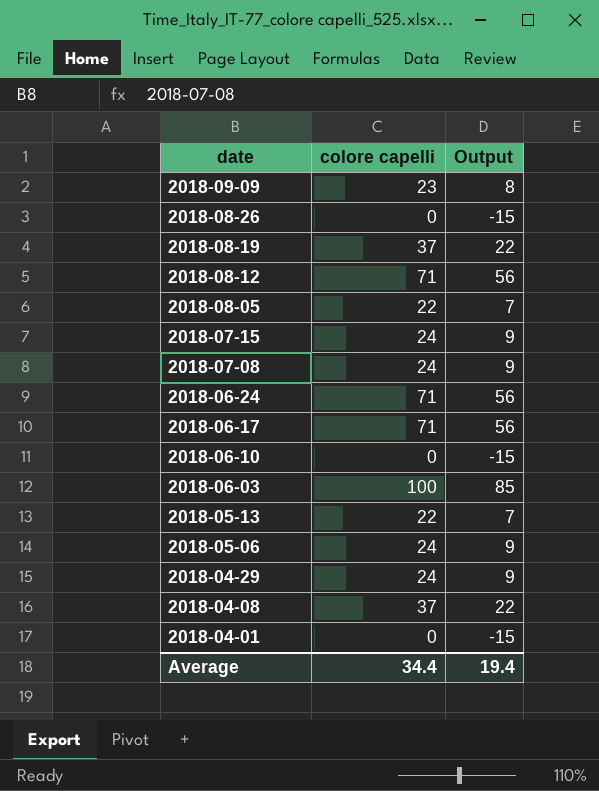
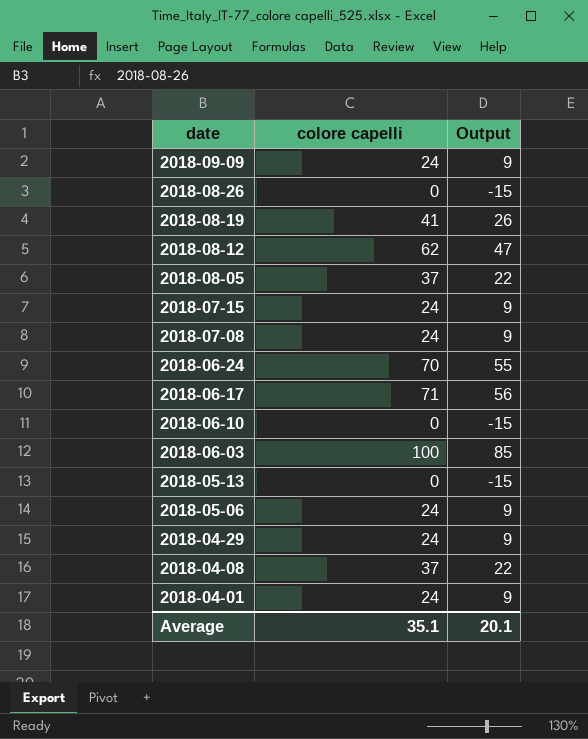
2018-09-09 | colore capelli: 23 -> 24
2018-09-09 | Output: 8 -> 9
2018-08-19 | colore capelli: 37 -> 41
2018-08-19 | Output: 22 -> 26
2018-08-12 | colore capelli: 71 -> 62
2018-08-12 | Output: 56 -> 47
2018-08-05 | colore capelli: 22 -> 37
2018-08-05 | Output: 7 -> 22
2018-06-24 | colore capelli: 71 -> 70
2018-06-24 | Output: 56 -> 55
2018-05-13 | colore capelli: 22 -> 0
2018-05-13 | Output: 7 -> -15
2018-04-01 | colore capelli: 0 -> 24
2018-04-01 | Output: -15 -> 9
Average | colore capelli: 34.4 -> 35.1
Average | Output: 19.4 -> 20.1

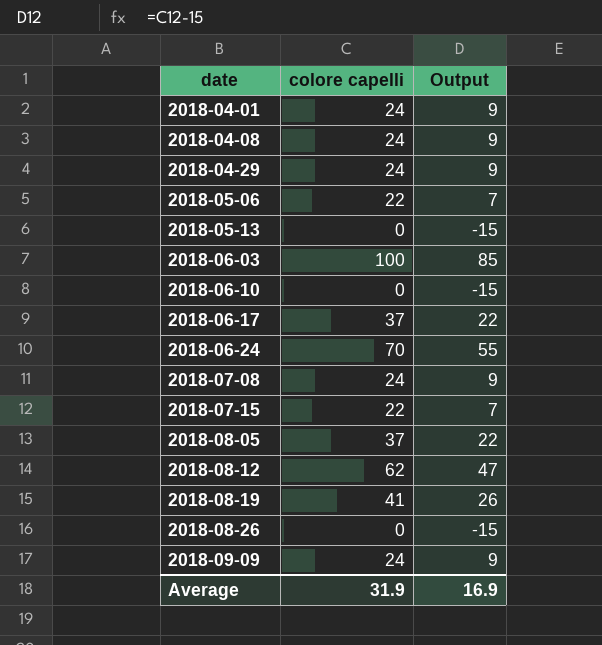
row order: date descending -> date ascending
2018-04-08 | colore capelli: 37 -> 24
2018-04-08 | Output: 22 -> 9
2018-05-06 | colore capelli: 24 -> 22
2018-05-06 | Output: 9 -> 7
2018-06-17 | colore capelli: 71 -> 37
2018-06-17 | Output: 56 -> 22
2018-07-15 | colore capelli: 24 -> 22
2018-07-15 | Output: 9 -> 7
Average | colore capelli: 35.1 -> 31.9
Average | Output: 20.1 -> 16.9

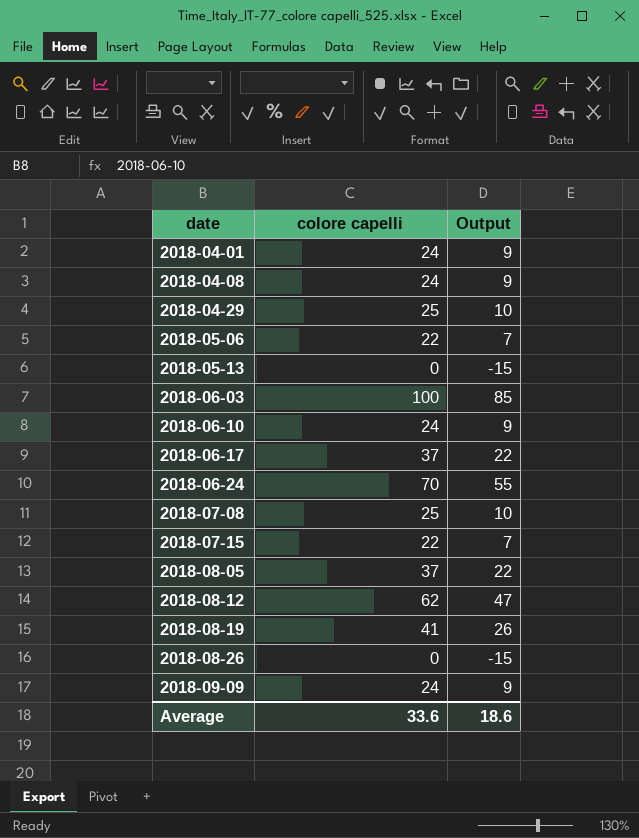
2018-04-29 | colore capelli: 24 -> 25
2018-04-29 | Output: 9 -> 10
2018-06-10 | colore capelli: 0 -> 24
2018-06-10 | Output: -15 -> 9
2018-07-08 | colore capelli: 24 -> 25
2018-07-08 | Output: 9 -> 10
Average | colore capelli: 31.9 -> 33.6
Average | Output: 16.9 -> 18.6

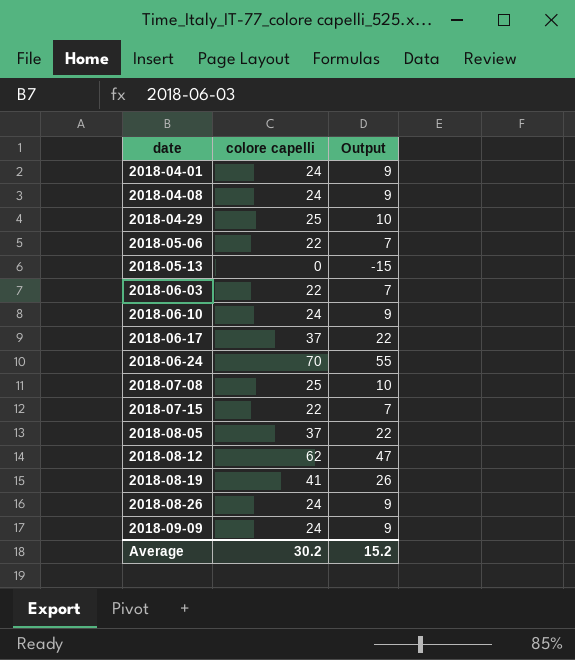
2018-06-03 | colore capelli: 100 -> 22
2018-06-03 | Output: 85 -> 7
2018-08-26 | colore capelli: 0 -> 24
2018-08-26 | Output: -15 -> 9
Average | colore capelli: 33.6 -> 30.2
Average | Output: 18.6 -> 15.2

